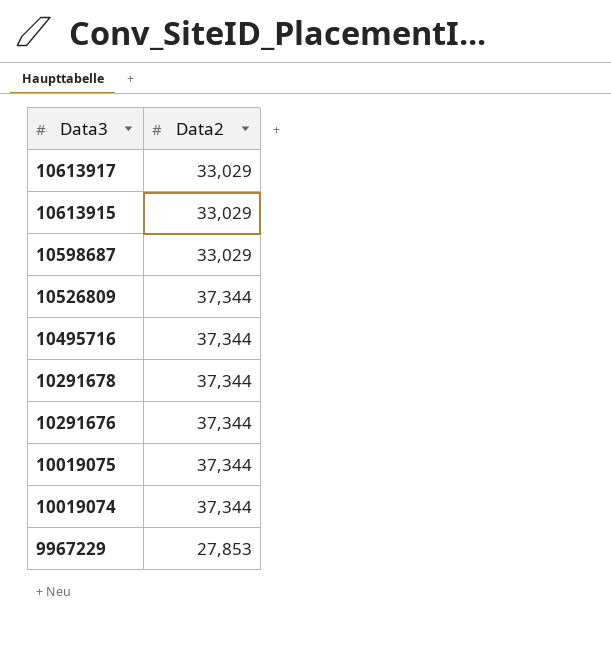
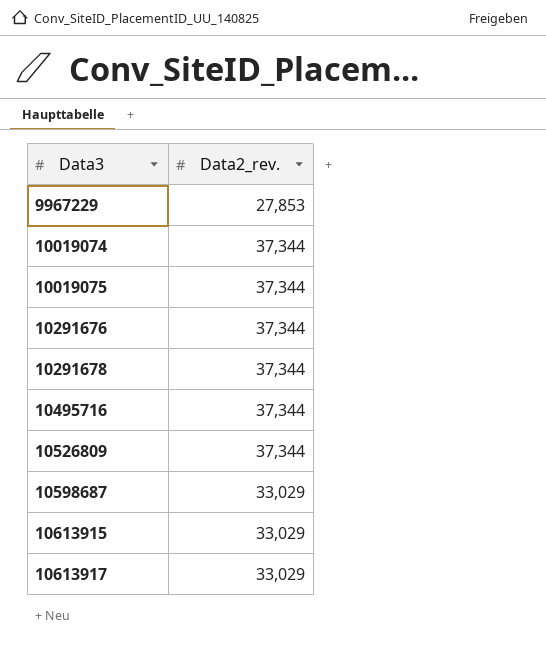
row order: Data3 descending -> Data3 ascending
column name: Data2 -> Data2_rev.

